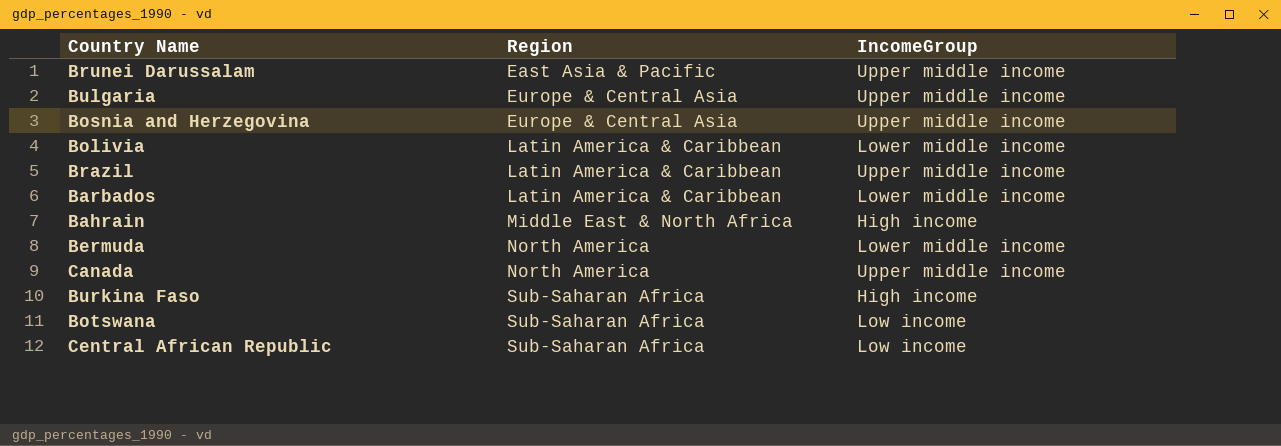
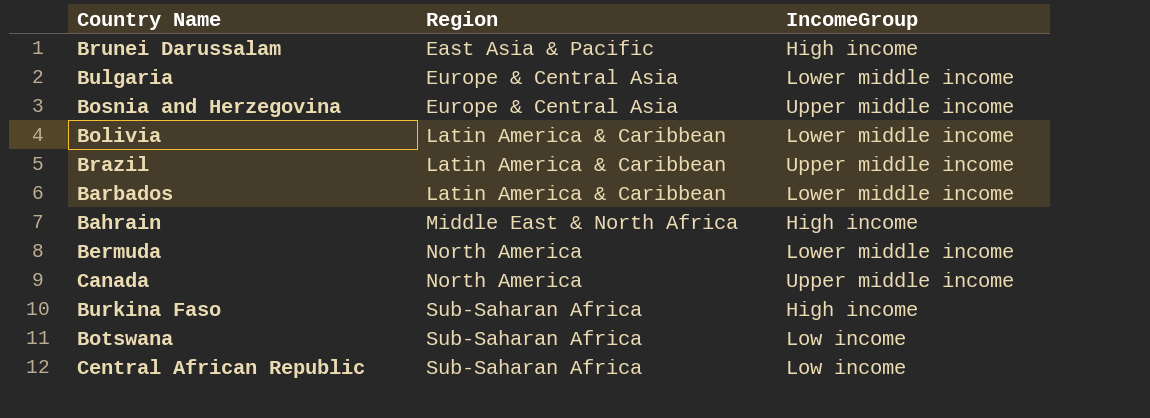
Brunei Darussalam | IncomeGroup: Upper middle income -> High income
Bulgaria | IncomeGroup: Upper middle income -> Lower middle income

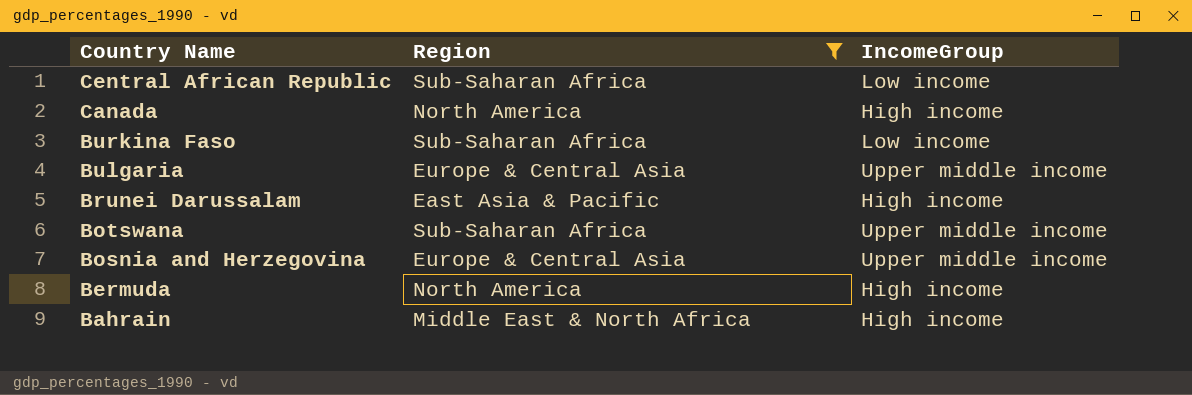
filter: none -> Region != Latin America & Caribbean
row order: Region ascending -> Country Name descending
Canada | IncomeGroup: Upper middle income -> High income
Burkina Faso | IncomeGroup: High income -> Low income
Bulgaria | IncomeGroup: Lower middle income -> Upper middle income
Botswana | IncomeGroup: Low income -> Upper middle income
Bermuda | IncomeGroup: Lower middle income -> High income

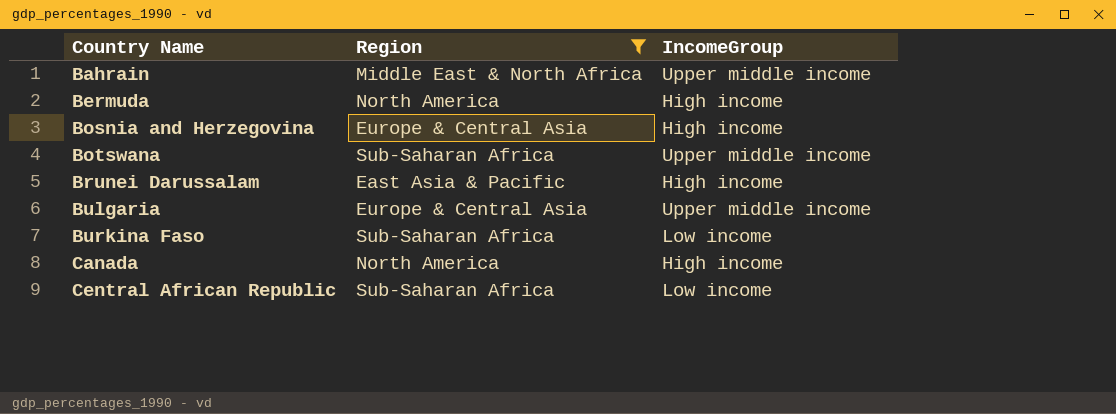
row order: Country Name descending -> Country Name ascending
Bahrain | IncomeGroup: High income -> Upper middle income
Bosnia and Herzegovina | IncomeGroup: Upper middle income -> High income

